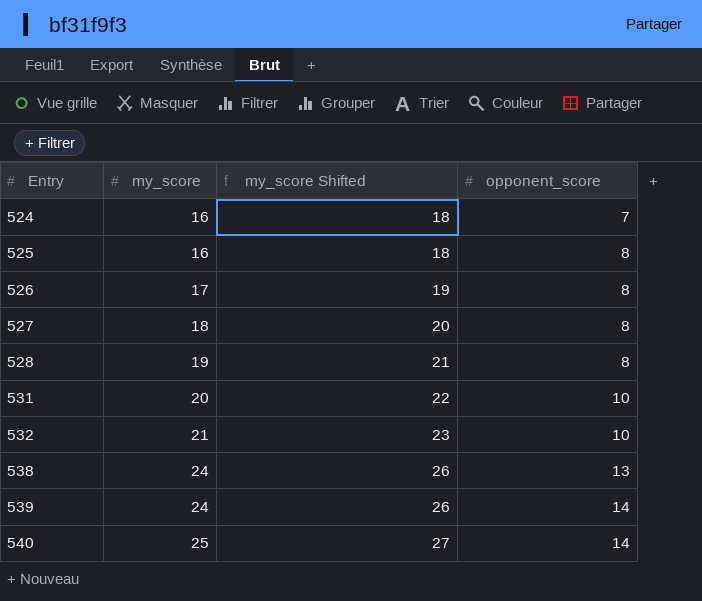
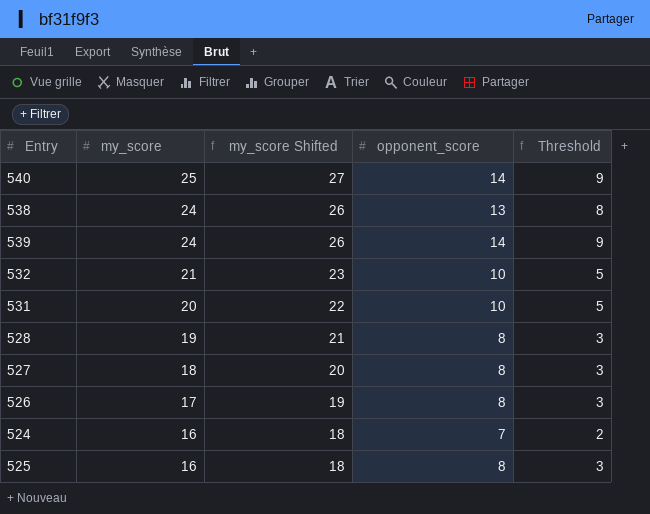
row order: Entry ascending -> my_score descending
column Threshold | formula: none -> [opponent_score] - 5

